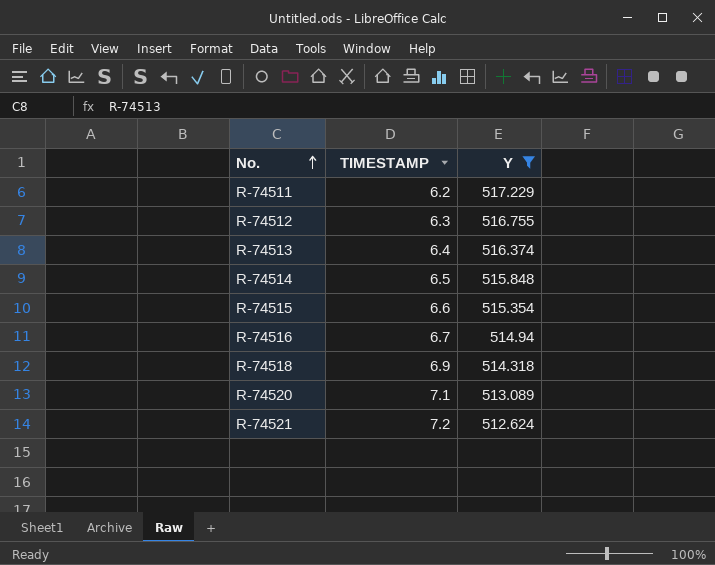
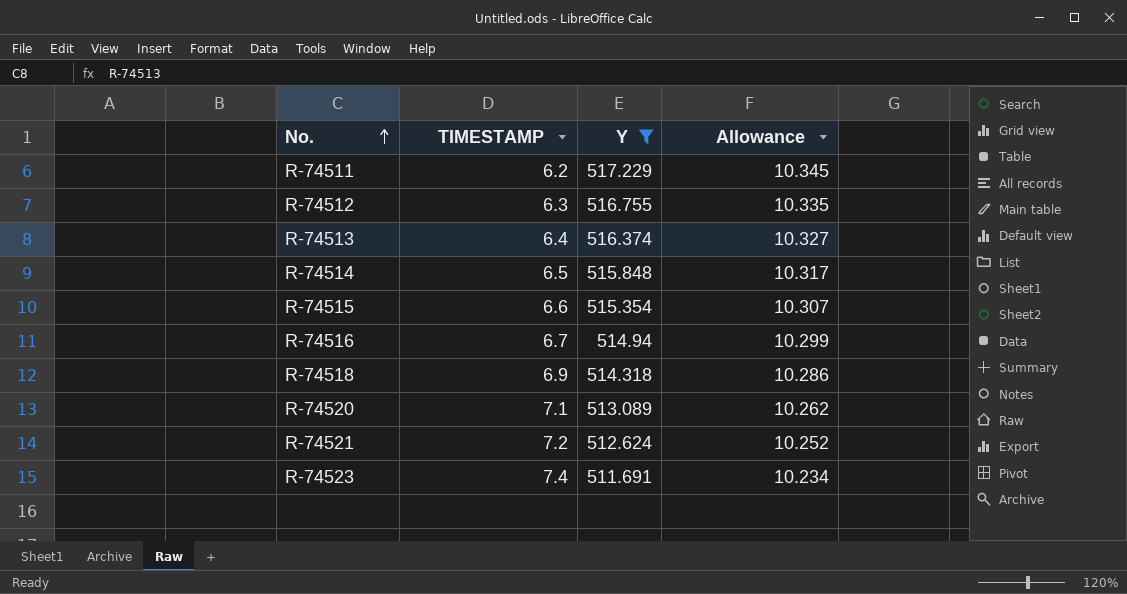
column Allowance | formula: none -> [Y] * 0.02
row R-74523: none -> 7.4 | 511.691 | 10.234

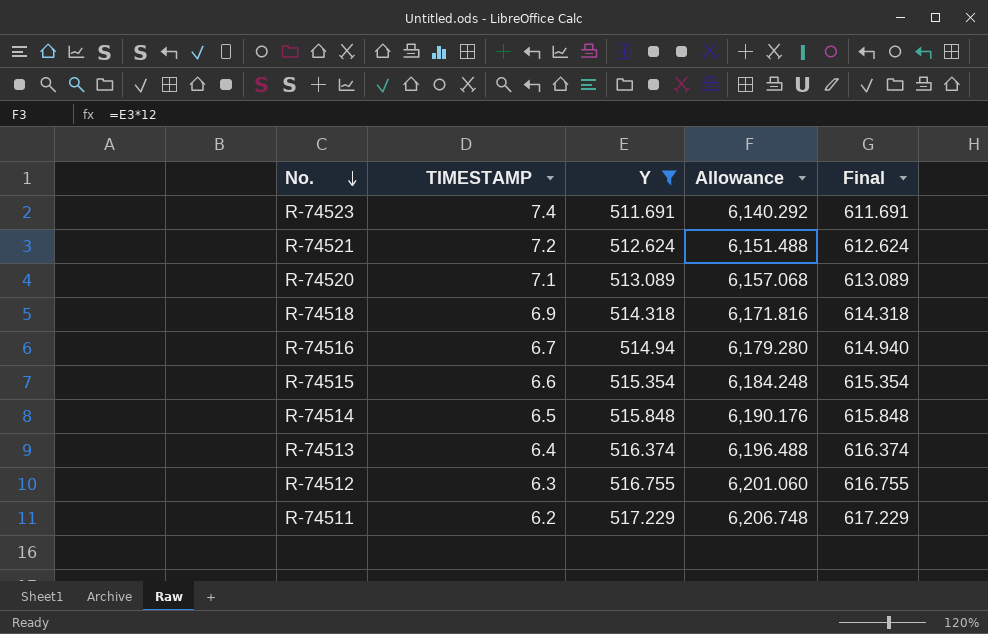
row order: No. ascending -> No. descending
column Allowance | formula: [Y] * 0.02 -> [Y] * 12
column Final | formula: none -> [Y] + 100

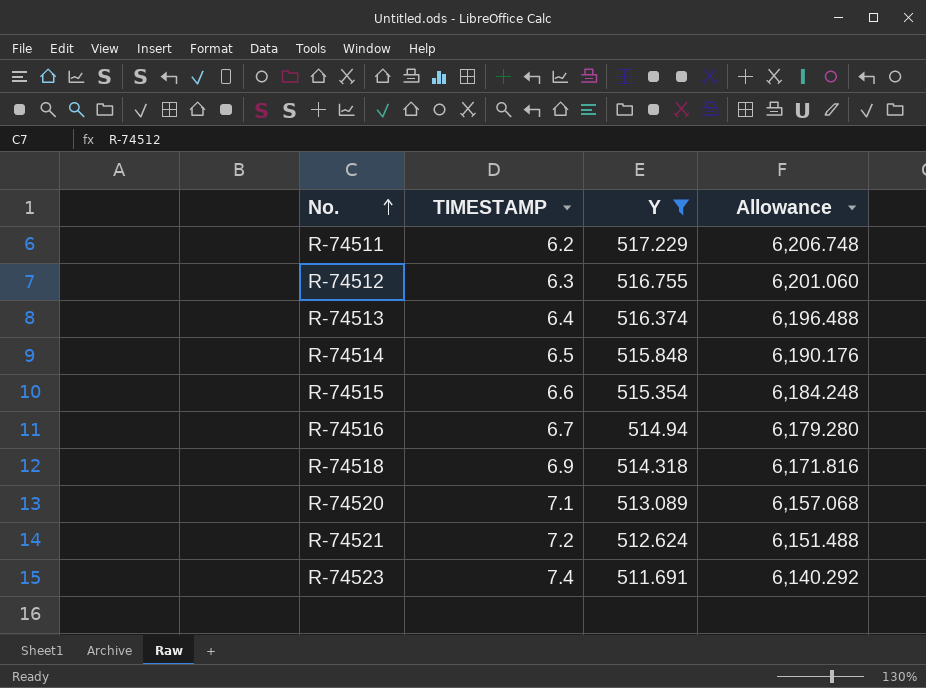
row order: No. descending -> No. ascending
column Final | formula: [Y] + 100 -> none

